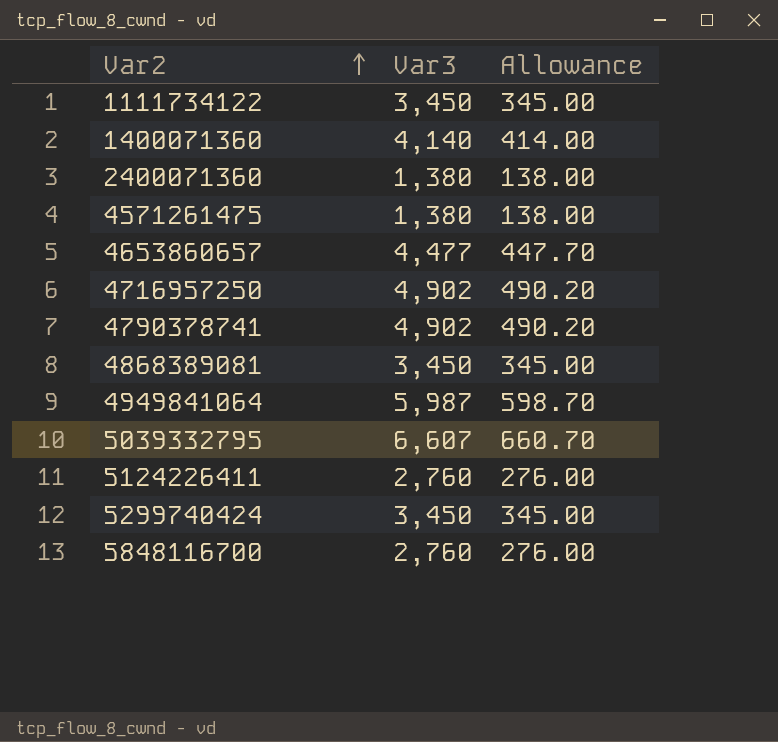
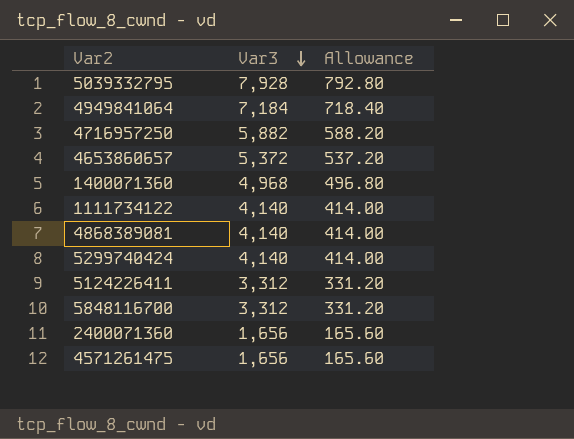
row order: Var2 ascending -> Var3 descending
row 4790378741: 4,902 | 490.20 -> none
5039332795 | Var3: 6,607 -> 7,928
5039332795 | Allowance: 660.70 -> 792.80
4949841064 | Var3: 5,987 -> 7,184
4949841064 | Allowance: 598.70 -> 718.40
4716957250 | Var3: 4,902 -> 5,882
4716957250 | Allowance: 490.20 -> 588.20
4653860657 | Var3: 4,477 -> 5,372
4653860657 | Allowance: 447.70 -> 537.20
1400071360 | Var3: 4,140 -> 4,968
1400071360 | Allowance: 414.00 -> 496.80
1111734122 | Var3: 3,450 -> 4,140
1111734122 | Allowance: 345.00 -> 414.00
4868389081 | Var3: 3,450 -> 4,140
4868389081 | Allowance: 345.00 -> 414.00
5299740424 | Var3: 3,450 -> 4,140
5299740424 | Allowance: 345.00 -> 414.00
5124226411 | Var3: 2,760 -> 3,312
5124226411 | Allowance: 276.00 -> 331.20
5848116700 | Var3: 2,760 -> 3,312
5848116700 | Allowance: 276.00 -> 331.20
2400071360 | Var3: 1,380 -> 1,656
2400071360 | Allowance: 138.00 -> 165.60
4571261475 | Var3: 1,380 -> 1,656
4571261475 | Allowance: 138.00 -> 165.60

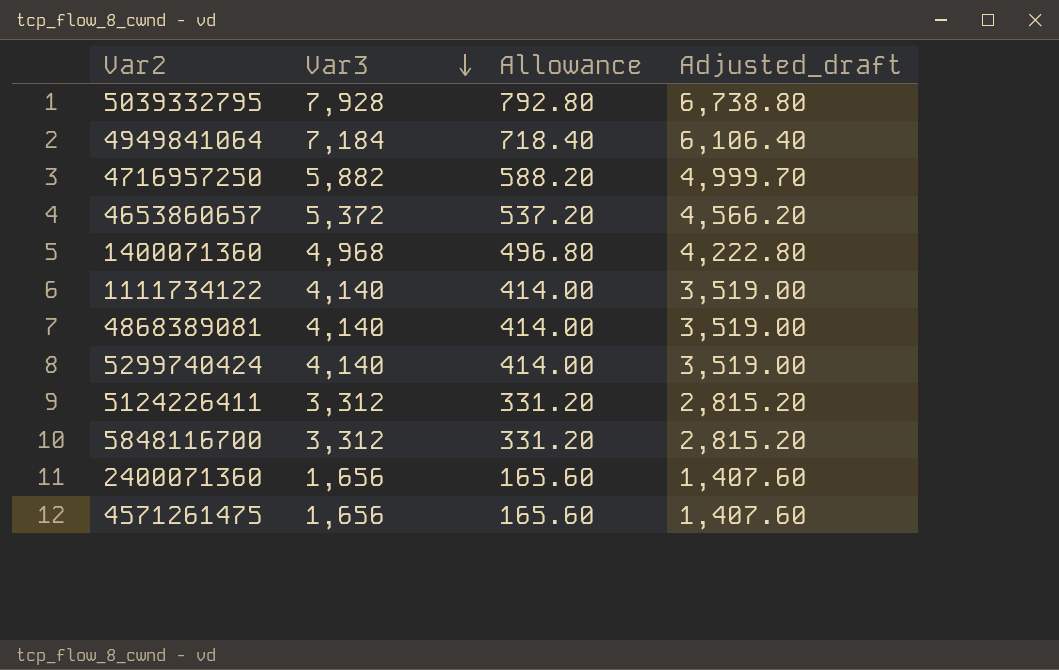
column Adjusted_draft | formula: none -> [Var3] * 0.85

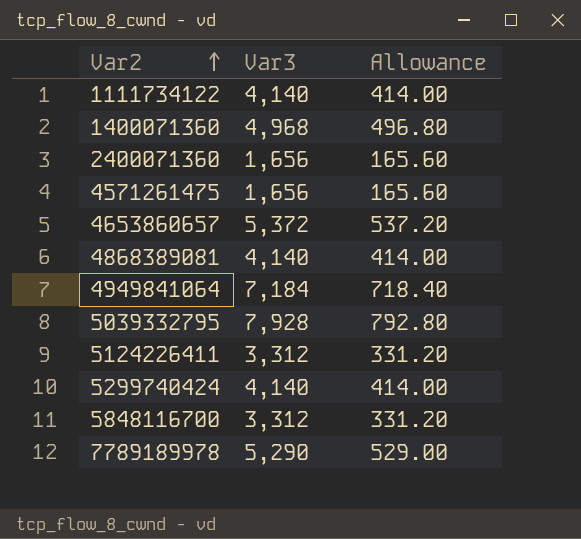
row order: Var3 descending -> Var2 ascending
column Adjusted_draft | formula: [Var3] * 0.85 -> none
row 4716957250: 5,882 | 588.20 | 4,999.70 -> none
row 7789189978: none -> 5,290 | 529.00

